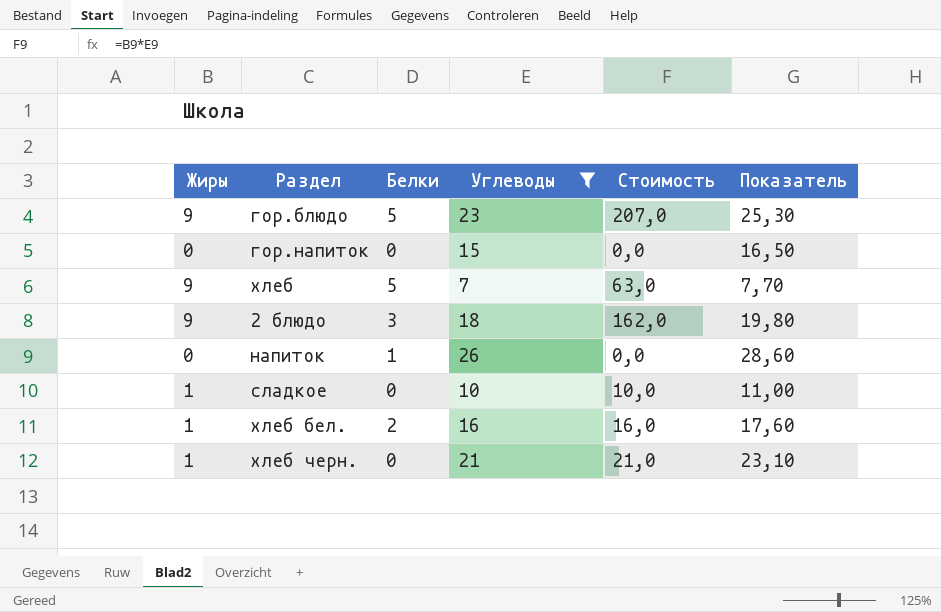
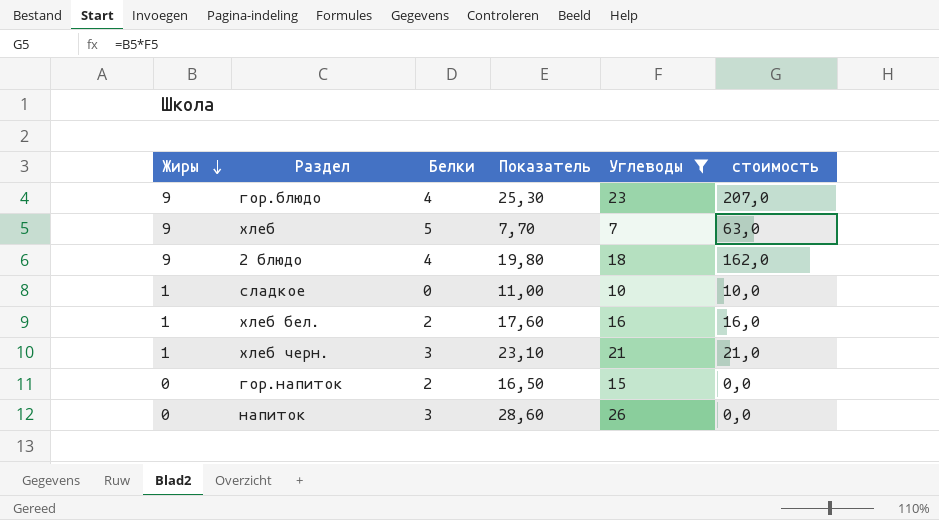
row order: none -> Жиры descending
column Показатель | position: 6 -> 4
column name: Стоимость -> стоимость
гор.блюдо | Белки: 5 -> 4
2 блюдо | Белки: 3 -> 4
хлеб черн. | Белки: 0 -> 3
гор.напиток | Белки: 0 -> 2
напиток | Белки: 1 -> 3

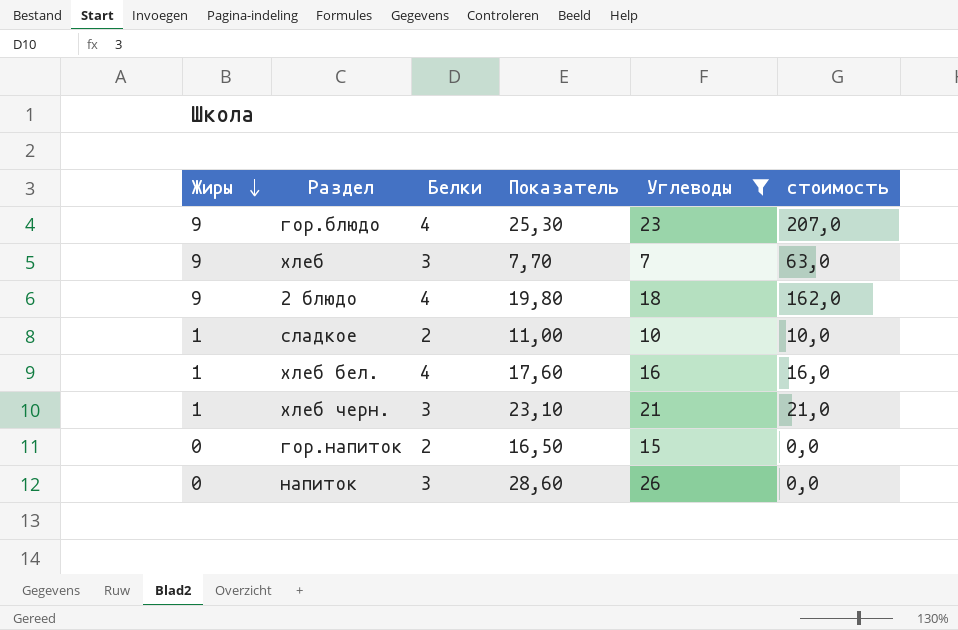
хлеб | Белки: 5 -> 3
сладкое | Белки: 0 -> 2
хлеб бел. | Белки: 2 -> 4

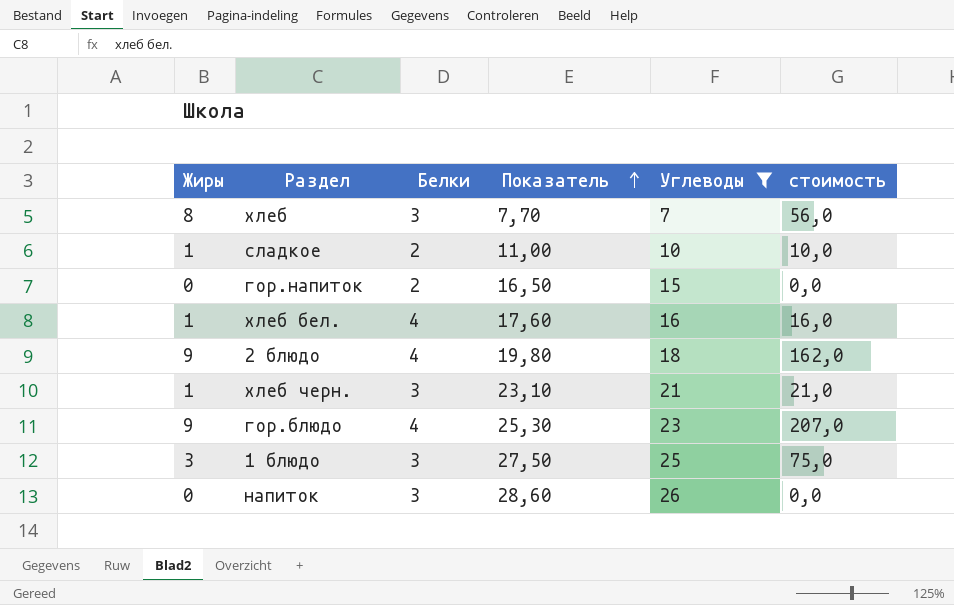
row order: Жиры descending -> Показатель ascending
хлеб | Жиры: 9 -> 8
хлеб | стоимость: 63,0 -> 56,0
row 1 блюдо: none -> 3 | 3 | 27,50 | 25 | 75,0

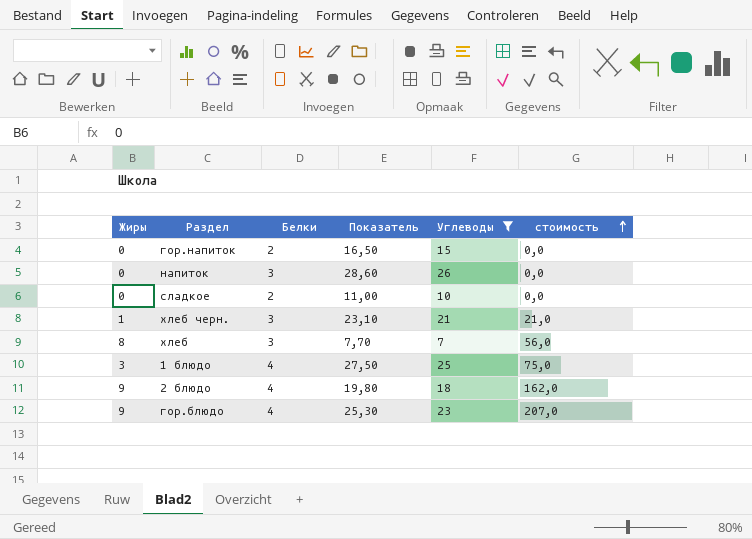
row order: Показатель ascending -> стоимость ascending
row хлеб бел.: 1 | 4 | 17,60 | 16 | 16,0 -> none
сладкое | Жиры: 1 -> 0
сладкое | стоимость: 10,0 -> 0,0
1 блюдо | Белки: 3 -> 4

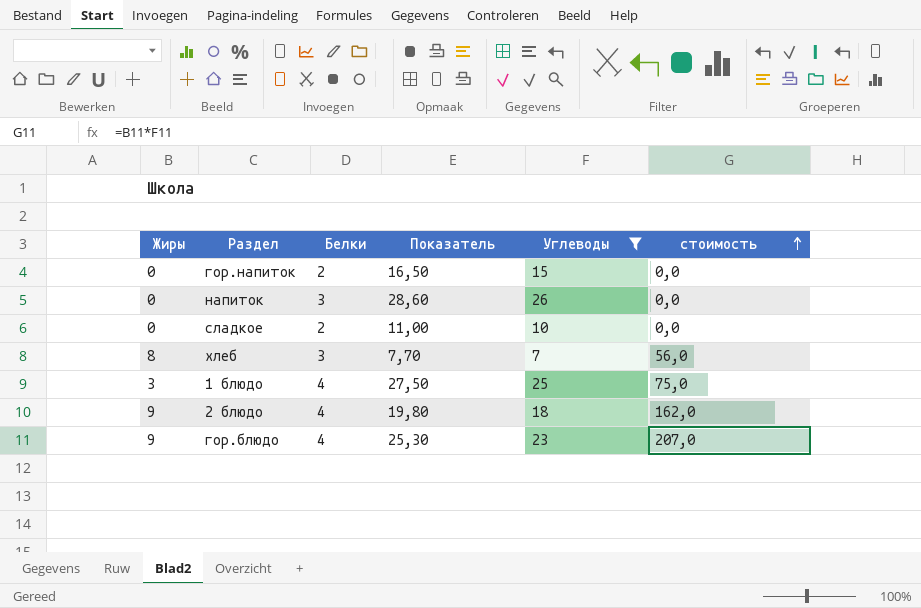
row хлеб черн.: 1 | 3 | 23,10 | 21 | 21,0 -> none

